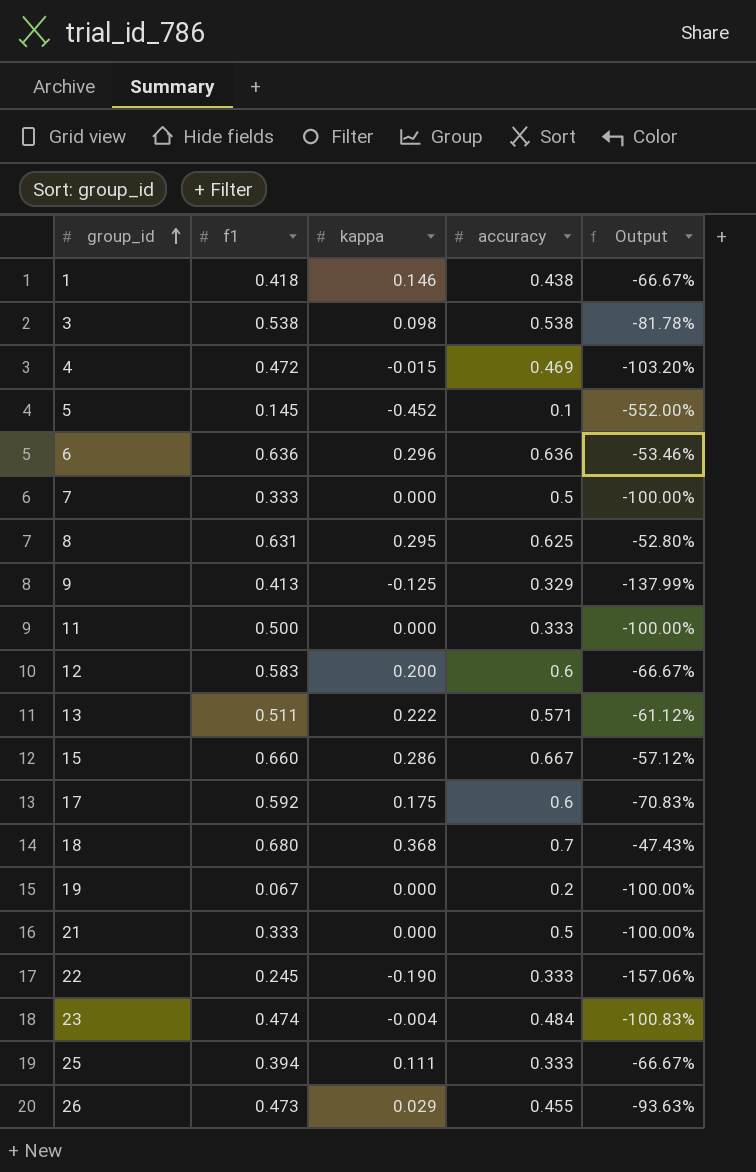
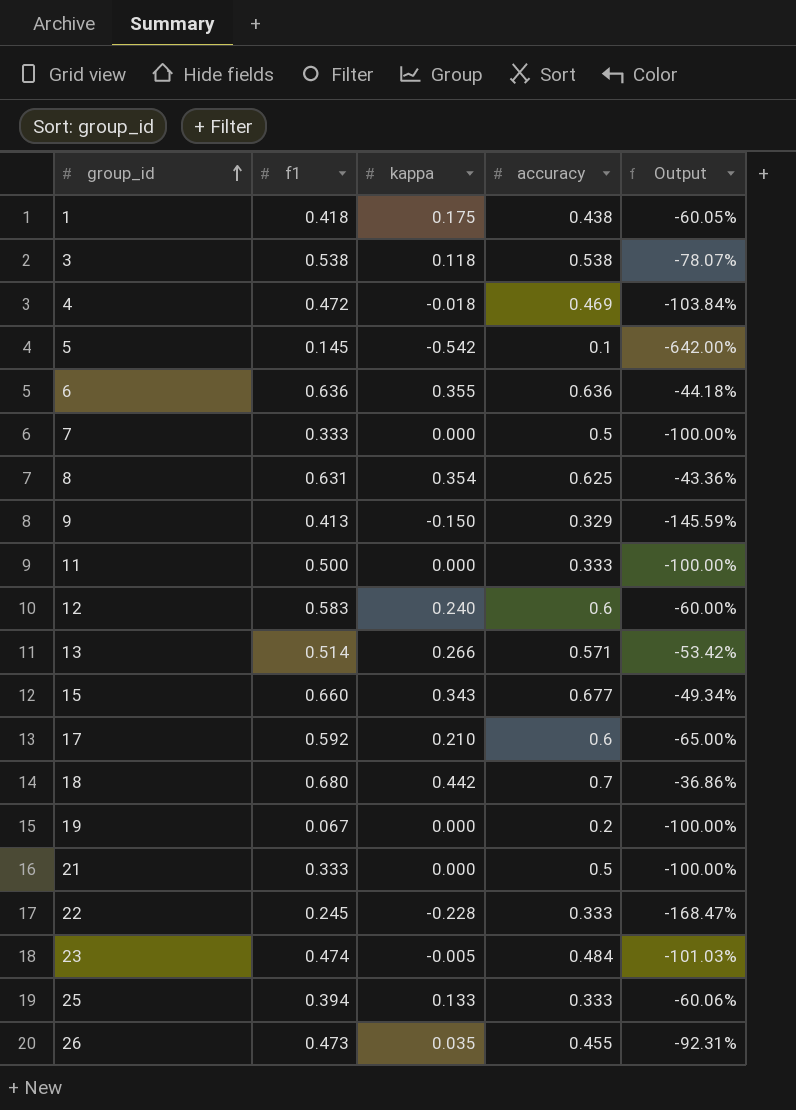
1 | kappa: 0.146 -> 0.175
1 | Output: -66.67% -> -60.05%
3 | kappa: 0.098 -> 0.118
3 | Output: -81.78% -> -78.07%
4 | kappa: -0.015 -> -0.018
4 | Output: -103.20% -> -103.84%
5 | kappa: -0.452 -> -0.542
5 | Output: -552.00% -> -642.00%
6 | kappa: 0.296 -> 0.355
6 | Output: -53.46% -> -44.18%
8 | kappa: 0.295 -> 0.354
8 | Output: -52.80% -> -43.36%
9 | kappa: -0.125 -> -0.150
9 | Output: -137.99% -> -145.59%
12 | kappa: 0.200 -> 0.240
12 | Output: -66.67% -> -60.00%
13 | f1: 0.511 -> 0.514
13 | kappa: 0.222 -> 0.266
13 | Output: -61.12% -> -53.42%
15 | kappa: 0.286 -> 0.343
15 | accuracy: 0.667 -> 0.677
15 | Output: -57.12% -> -49.34%
17 | kappa: 0.175 -> 0.210
17 | Output: -70.83% -> -65.00%
18 | kappa: 0.368 -> 0.442
18 | Output: -47.43% -> -36.86%
22 | kappa: -0.190 -> -0.228
22 | Output: -157.06% -> -168.47%
23 | kappa: -0.004 -> -0.005
23 | Output: -100.83% -> -101.03%
25 | kappa: 0.111 -> 0.133
25 | Output: -66.67% -> -60.06%
26 | kappa: 0.029 -> 0.035
26 | Output: -93.63% -> -92.31%

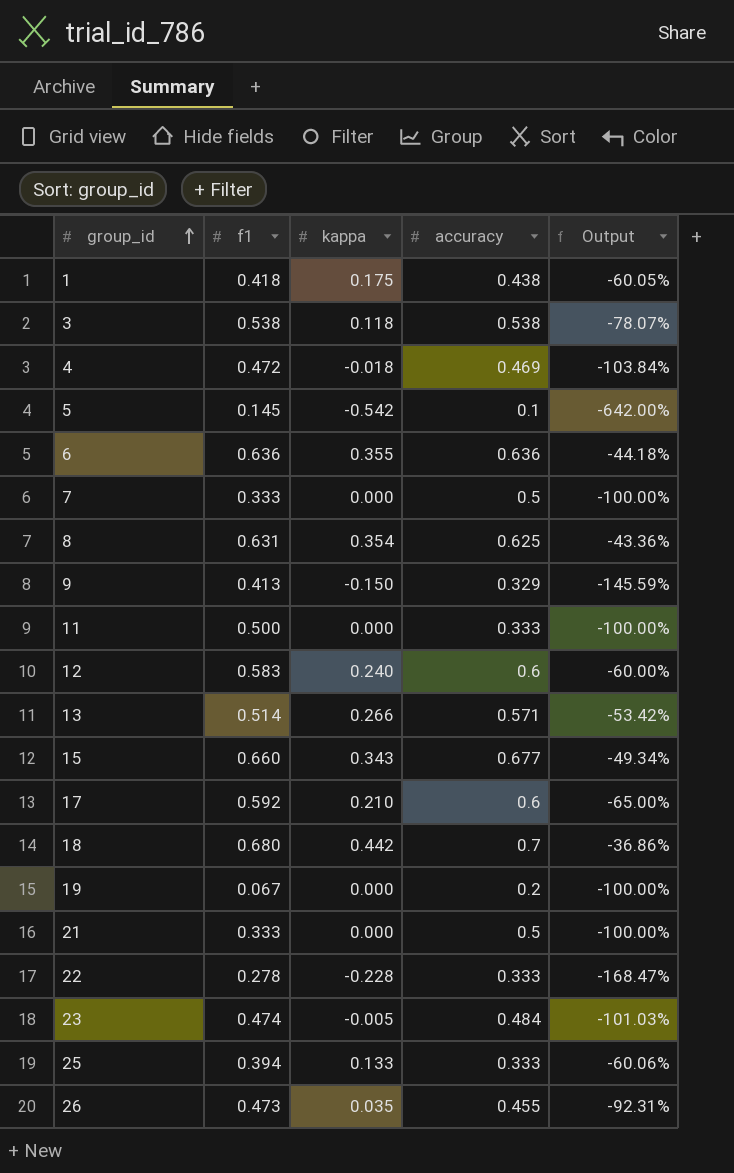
22 | f1: 0.245 -> 0.278

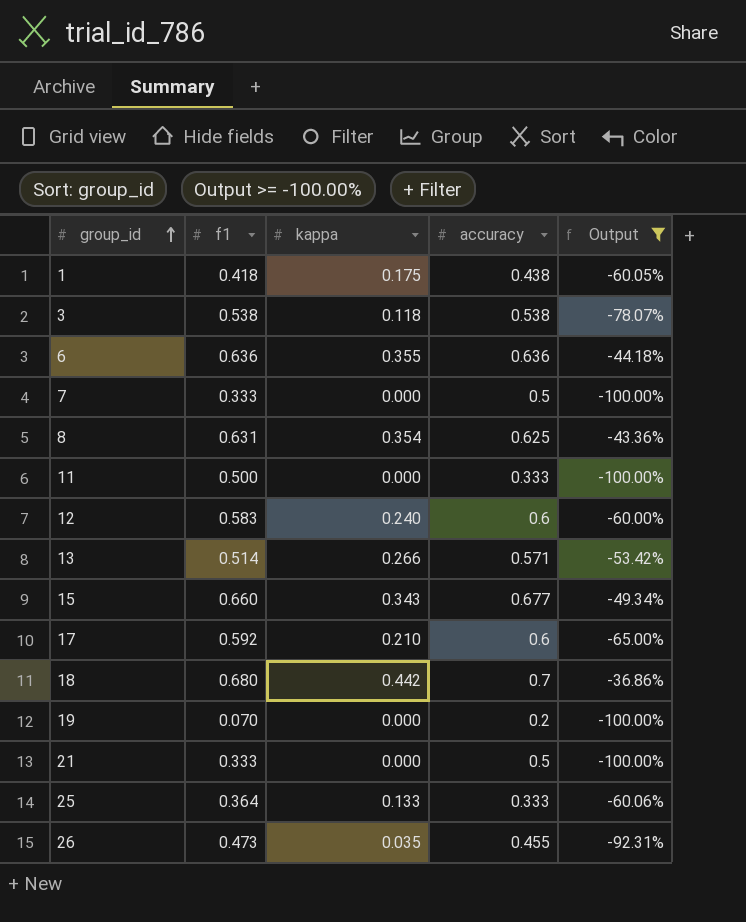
filter: none -> Output >= -100.00%
19 | f1: 0.067 -> 0.070
25 | f1: 0.394 -> 0.364

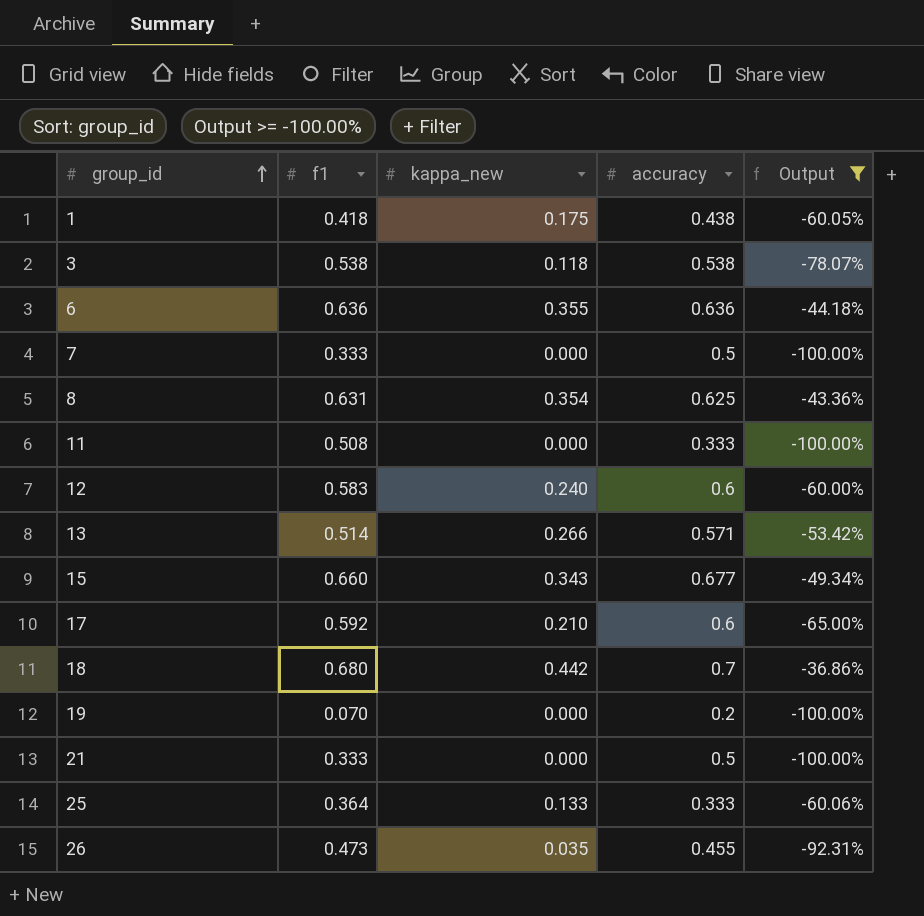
column name: kappa -> kappa_new
11 | f1: 0.500 -> 0.508

